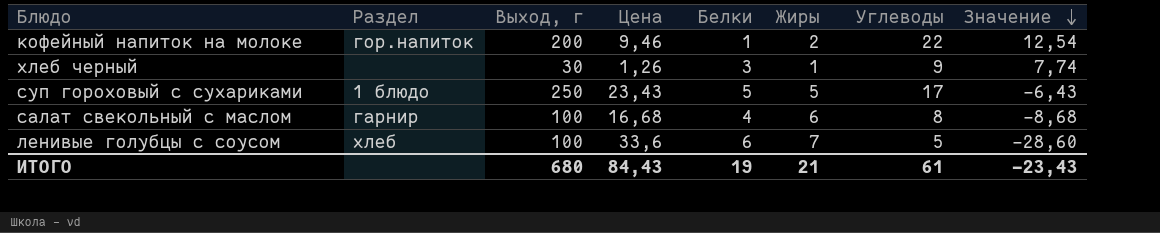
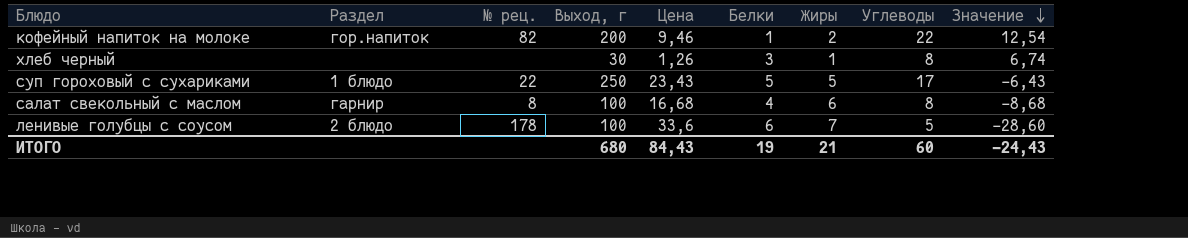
column № рец. | position: none -> 3
хлеб черный | Углеводы: 9 -> 8
хлеб черный | Значение: 7,74 -> 6,74
ленивые голубцы с соусом | Раздел: хлеб -> 2 блюдо
ИТОГО | Углеводы: 61 -> 60
ИТОГО | Значение: -23,43 -> -24,43

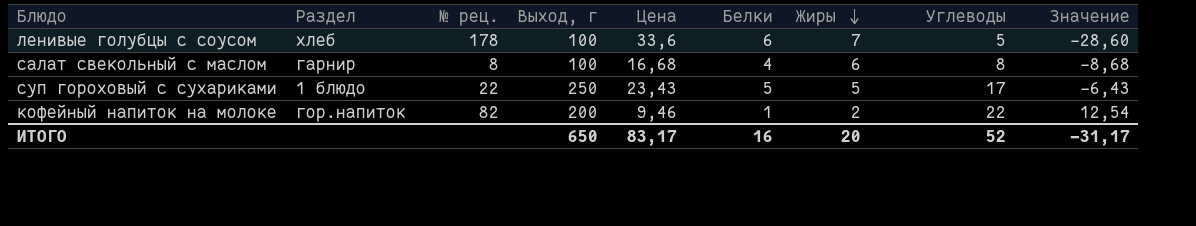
row order: Значение descending -> Жиры descending
row хлеб черный: none | none | 30 | 1,26 | 3 | 1 | 8 | 6,74 -> none
ленивые голубцы с соусом | Раздел: 2 блюдо -> хлеб
ИТОГО | Выход, г: 680 -> 650
ИТОГО | Цена: 84,43 -> 83,17
ИТОГО | Белки: 19 -> 16
ИТОГО | Жиры: 21 -> 20
ИТОГО | Углеводы: 60 -> 52
ИТОГО | Значение: -24,43 -> -31,17

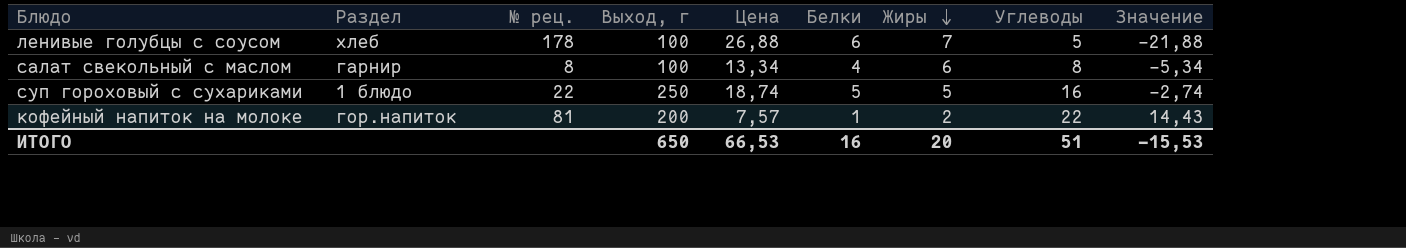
ленивые голубцы с соусом | Цена: 33,6 -> 26,88
ленивые голубцы с соусом | Значение: -28,60 -> -21,88
салат свекольный с маслом | Цена: 16,68 -> 13,34
салат свекольный с маслом | Значение: -8,68 -> -5,34
суп гороховый с сухариками | Цена: 23,43 -> 18,74
суп гороховый с сухариками | Углеводы: 17 -> 16
суп гороховый с сухариками | Значение: -6,43 -> -2,74
кофейный напиток на молоке | № рец.: 82 -> 81
кофейный напиток на молоке | Цена: 9,46 -> 7,57
кофейный напиток на молоке | Значение: 12,54 -> 14,43
ИТОГО | Цена: 83,17 -> 66,53
ИТОГО | Углеводы: 52 -> 51
ИТОГО | Значение: -31,17 -> -15,53

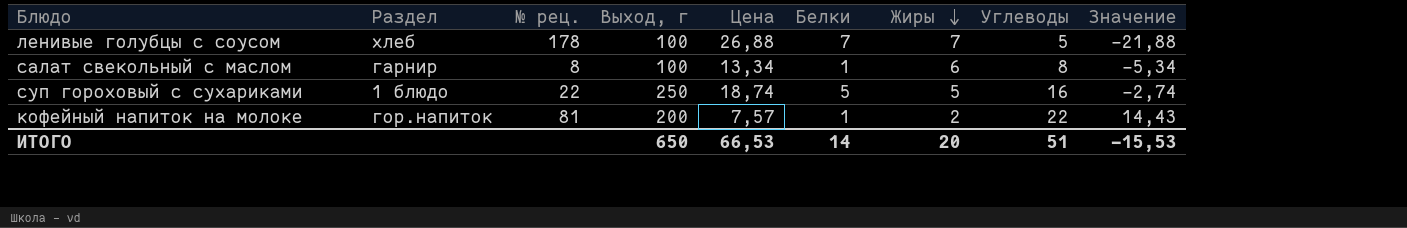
ленивые голубцы с соусом | Белки: 6 -> 7
салат свекольный с маслом | Белки: 4 -> 1
ИТОГО | Белки: 16 -> 14

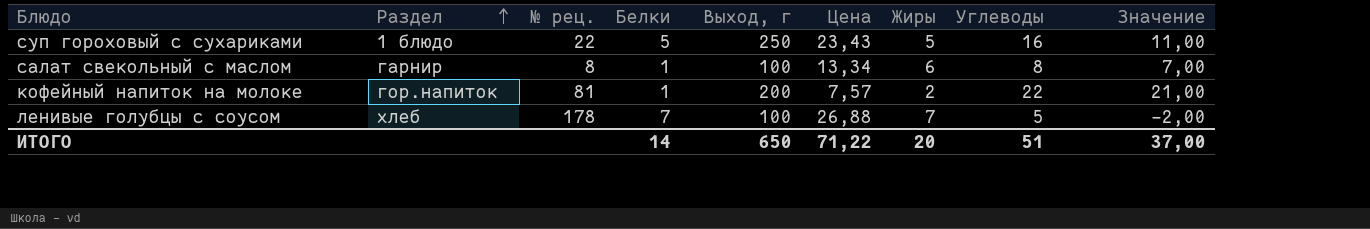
row order: Жиры descending -> Раздел ascending
column Белки | position: 6 -> 4
column Значение | formula: [Углеводы] - [Цена] -> [Углеводы] - [Белки]
суп гороховый с сухариками | Цена: 18,74 -> 23,43
ИТОГО | Цена: 66,53 -> 71,22
ИТОГО | Значение: -15,53 -> 37,00

